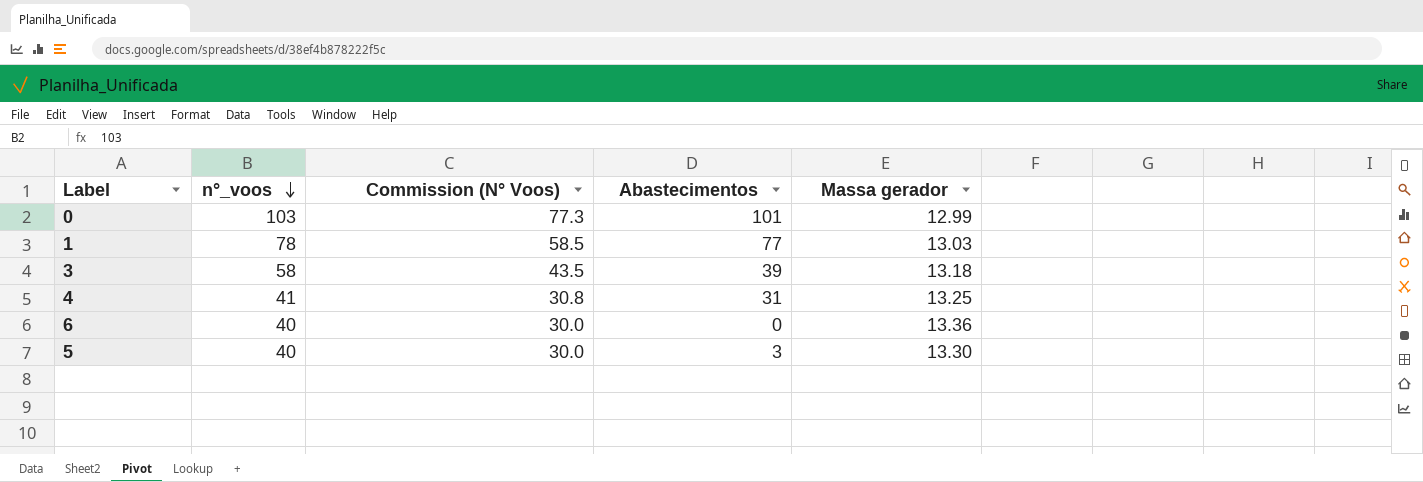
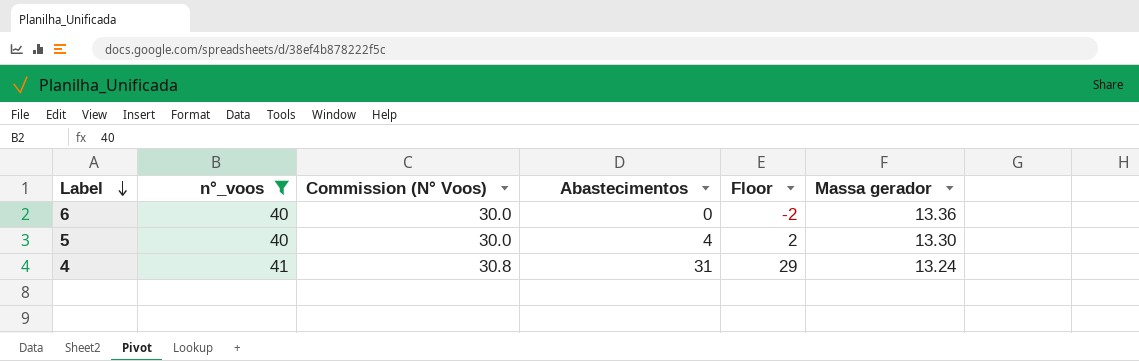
filter: none -> n°_voos <= 41
row order: n°_voos descending -> Label descending
column Floor | formula: none -> [Abastecimentos] - 2
5 | Abastecimentos: 3 -> 4
4 | Massa gerador: 13.25 -> 13.24

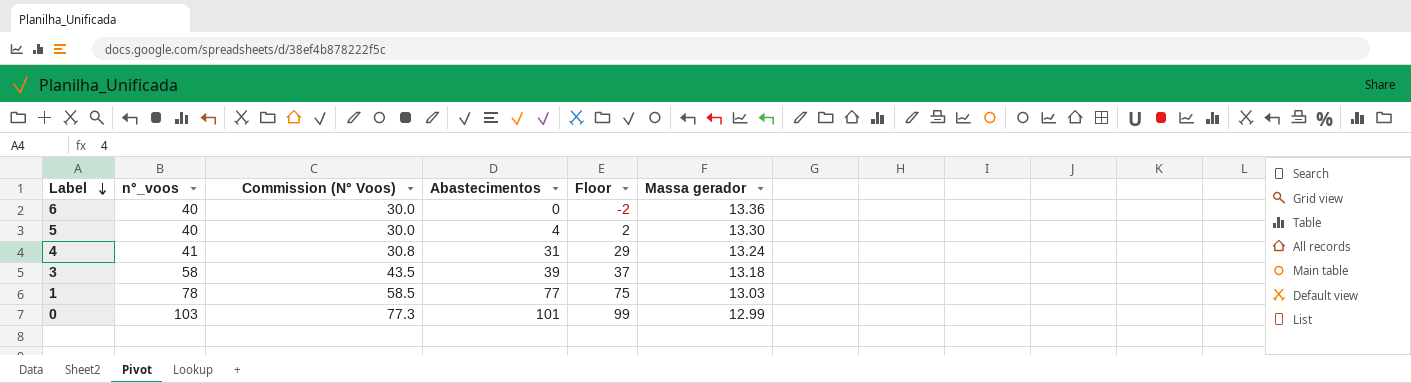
filter: n°_voos <= 41 -> none

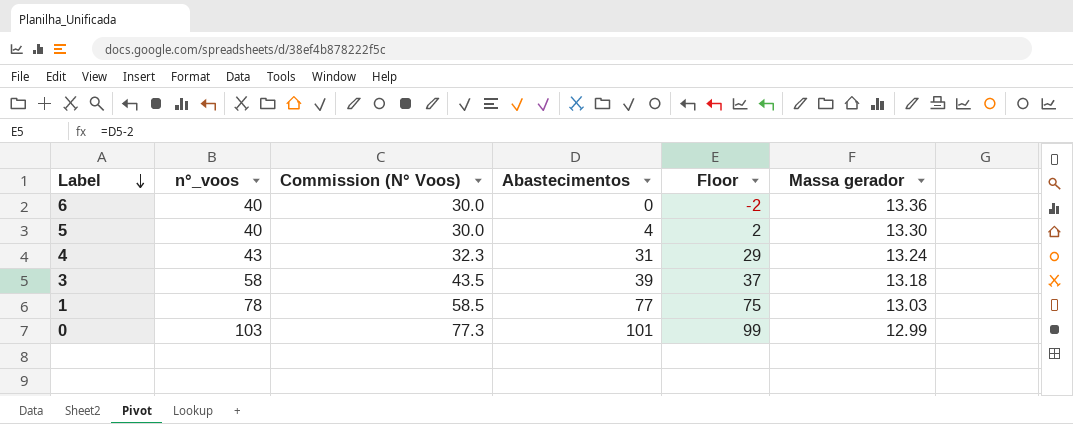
4 | n°_voos: 41 -> 43
4 | Commission (N° Voos): 30.8 -> 32.3

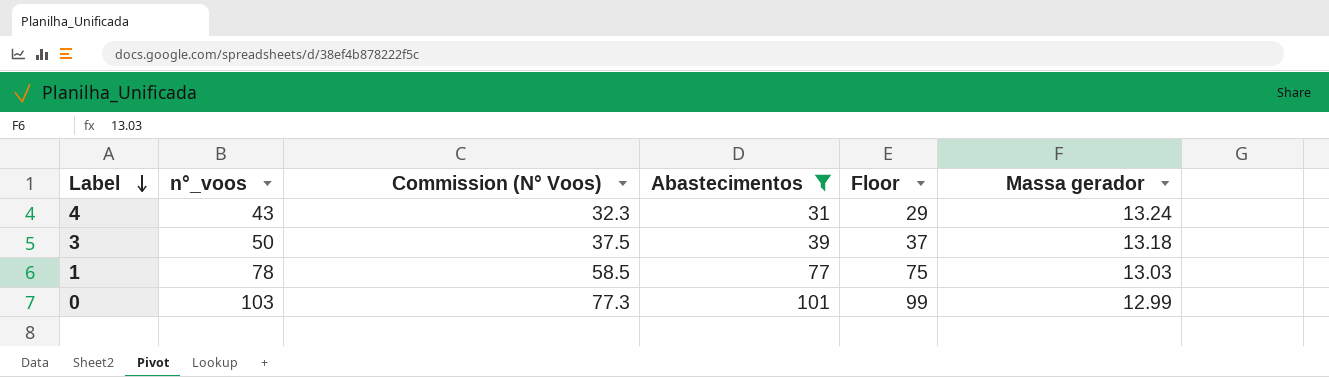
filter: none -> Abastecimentos >= 31
3 | n°_voos: 58 -> 50
3 | Commission (N° Voos): 43.5 -> 37.5

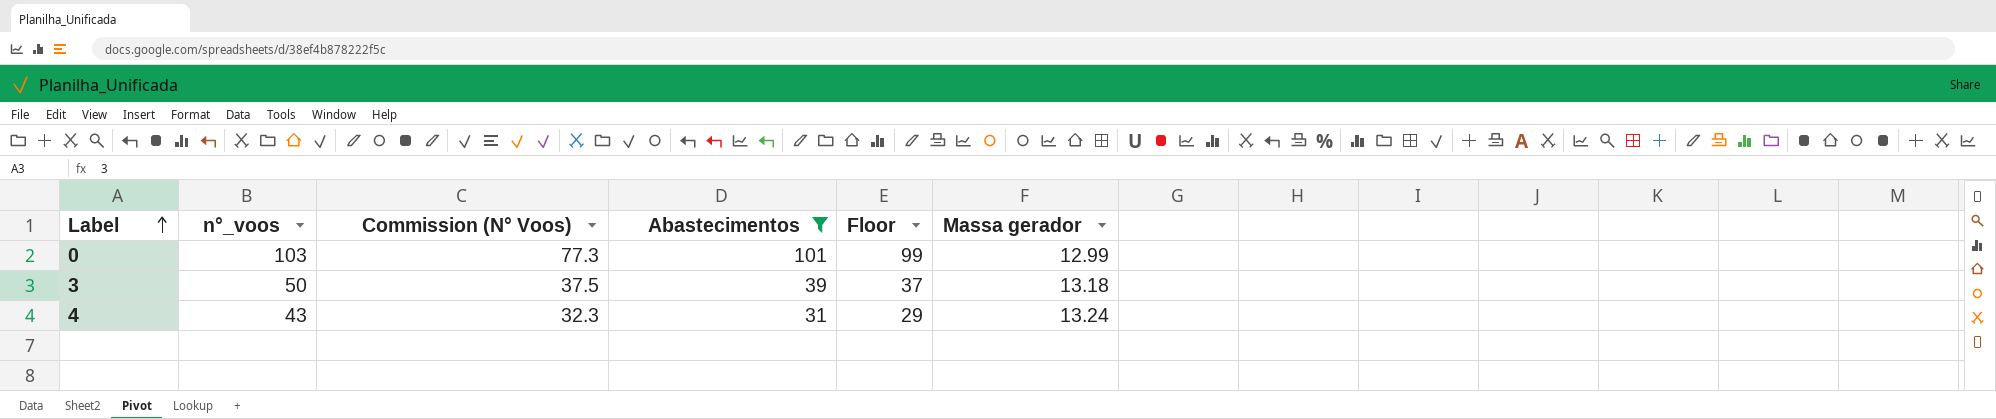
row order: Label descending -> Label ascending
row 1: 78 | 58.5 | 77 | 75 | 13.03 -> none

